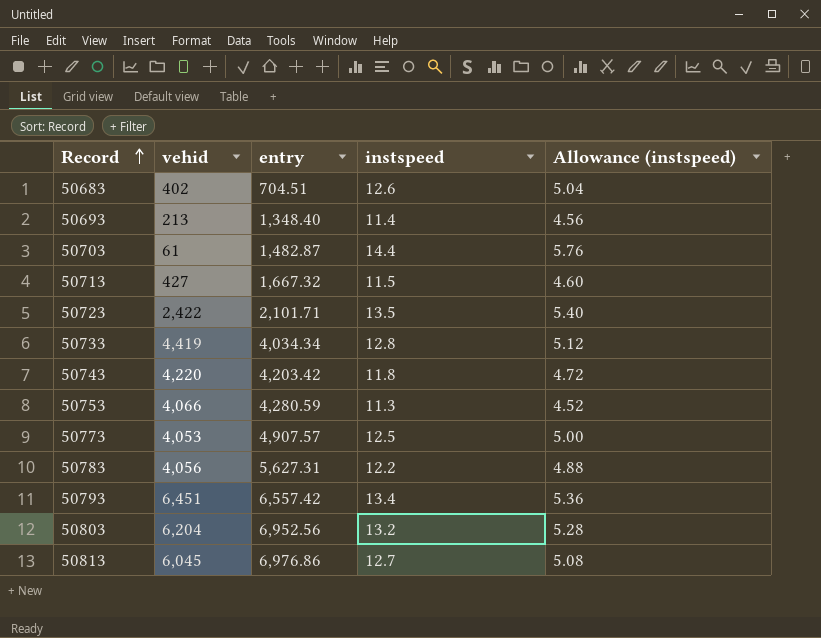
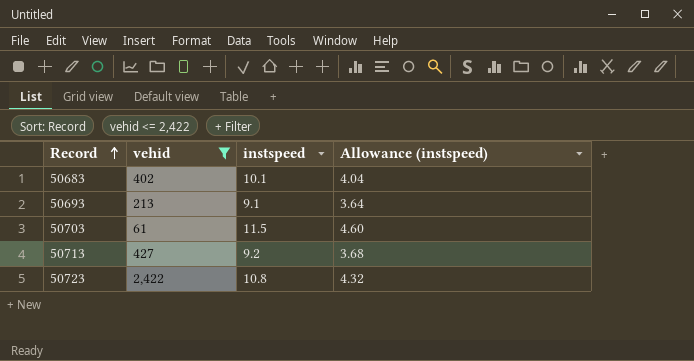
filter: none -> vehid <= 2,422
column entry | position: 3 -> none
50683 | instspeed: 12.6 -> 10.1
50683 | Allowance (instspeed): 5.04 -> 4.04
50693 | instspeed: 11.4 -> 9.1
50693 | Allowance (instspeed): 4.56 -> 3.64
50703 | instspeed: 14.4 -> 11.5
50703 | Allowance (instspeed): 5.76 -> 4.60
50713 | instspeed: 11.5 -> 9.2
50713 | Allowance (instspeed): 4.60 -> 3.68
50723 | instspeed: 13.5 -> 10.8
50723 | Allowance (instspeed): 5.40 -> 4.32

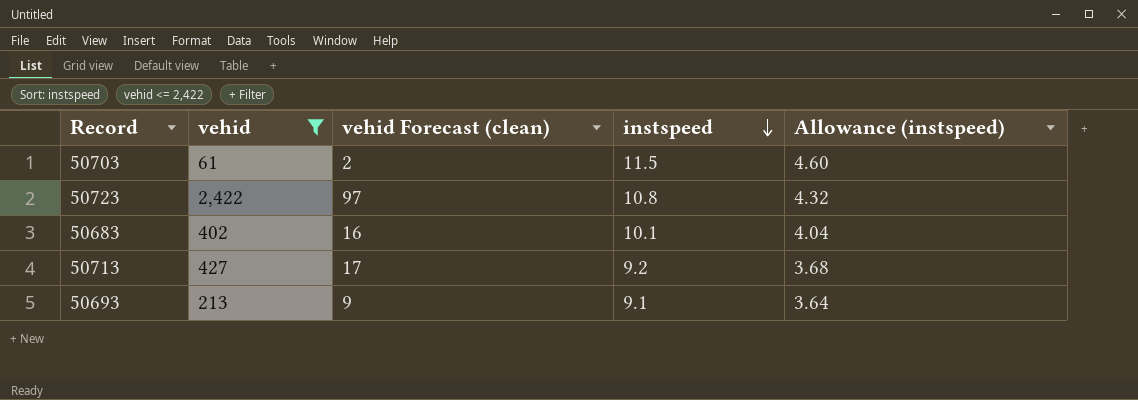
row order: Record ascending -> instspeed descending
column vehid Forecast (clean) | formula: none -> [vehid] * 0.04

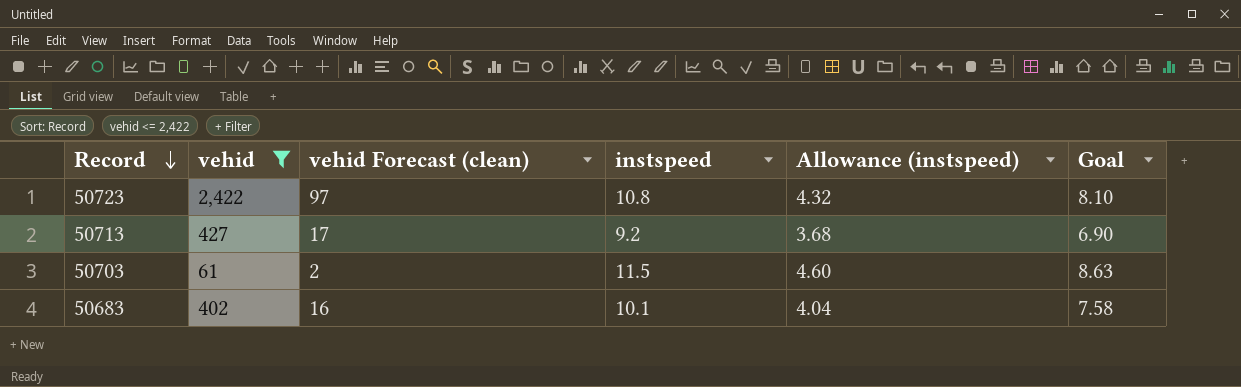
row order: instspeed descending -> Record descending
column Goal | formula: none -> [instspeed] * 0.75
row 50693: 213 | 9 | 9.1 | 3.64 -> none

